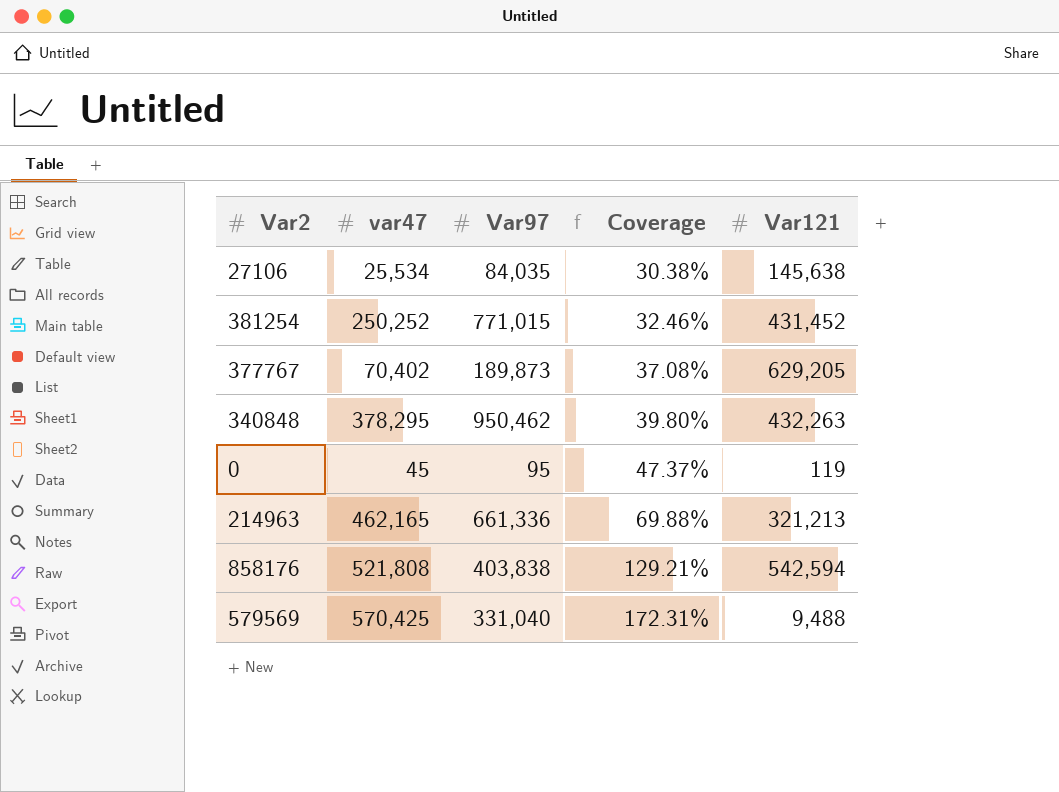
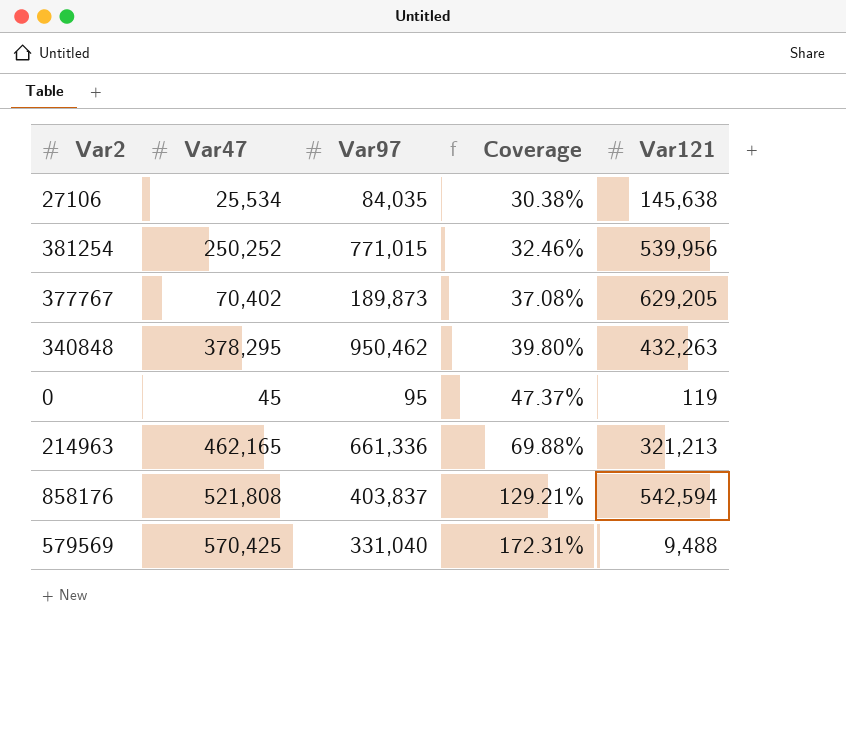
column name: var47 -> Var47
381254 | Var121: 431,452 -> 539,956
858176 | Var97: 403,838 -> 403,837

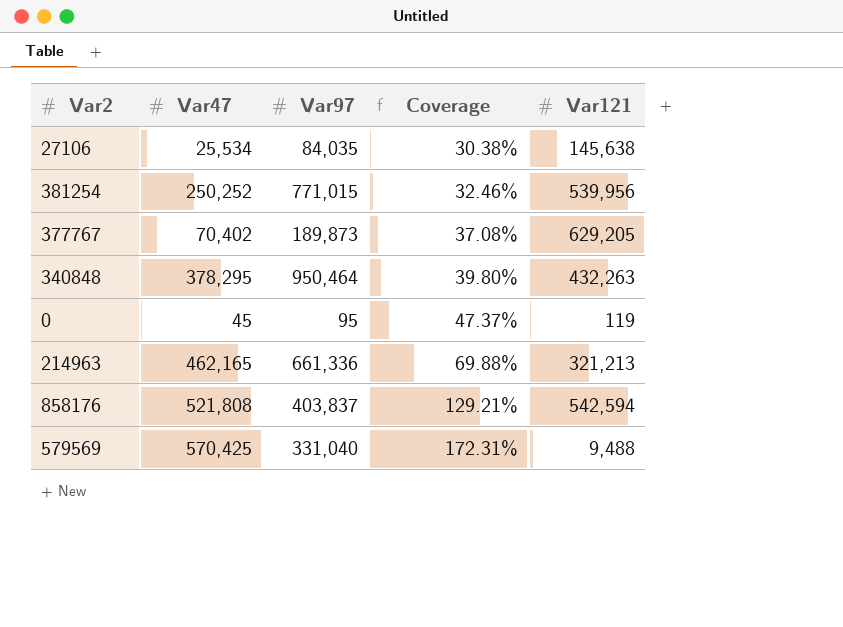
340848 | Var97: 950,462 -> 950,464

